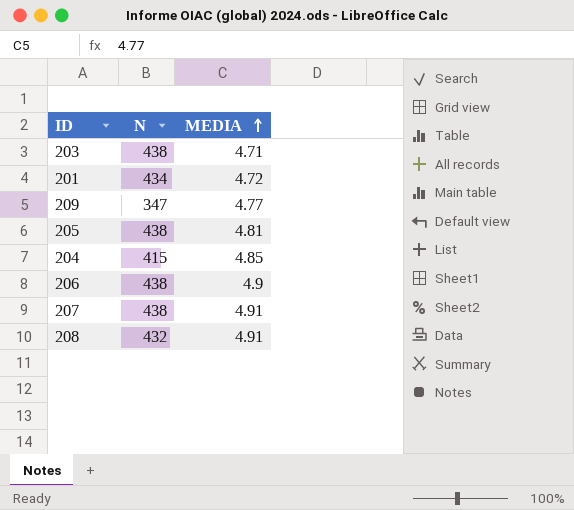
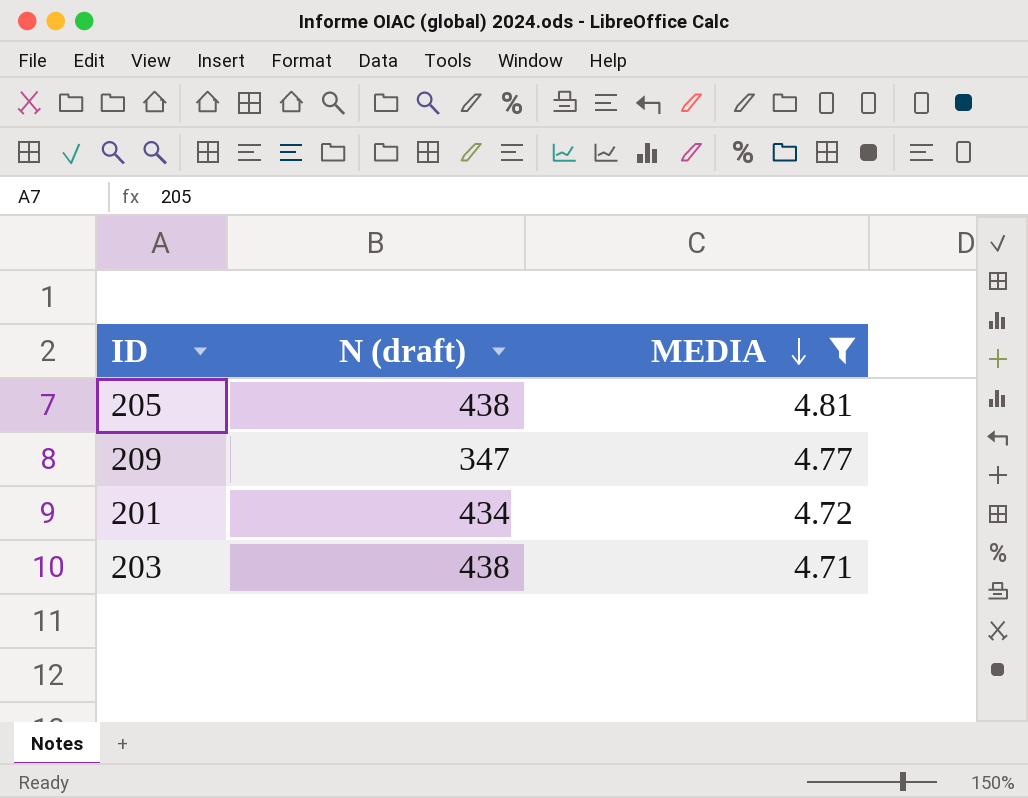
filter: none -> MEDIA <= 4.81
row order: MEDIA ascending -> MEDIA descending
column name: N -> N (draft)

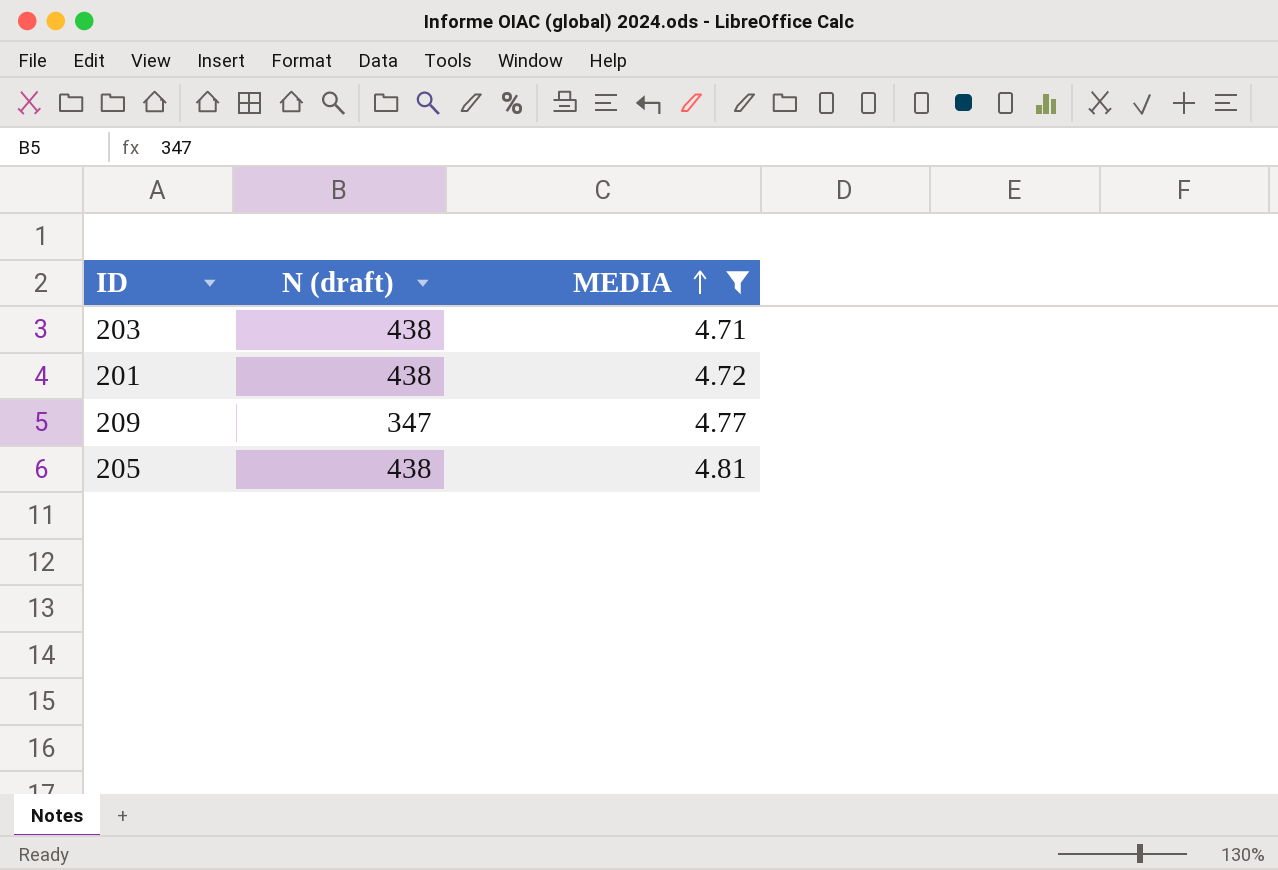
row order: MEDIA descending -> MEDIA ascending
201 | N (draft): 434 -> 438

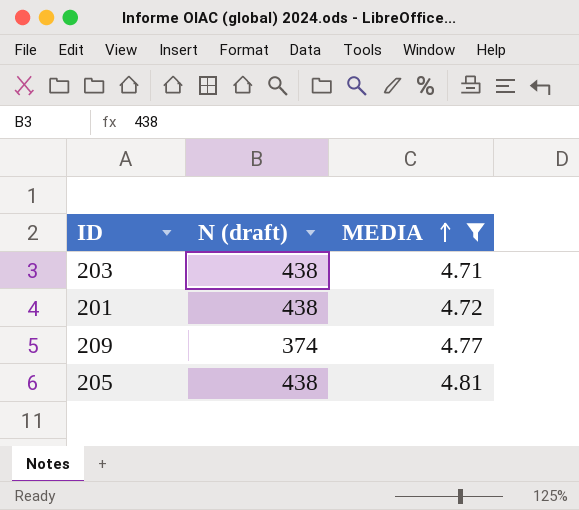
209 | N (draft): 347 -> 374

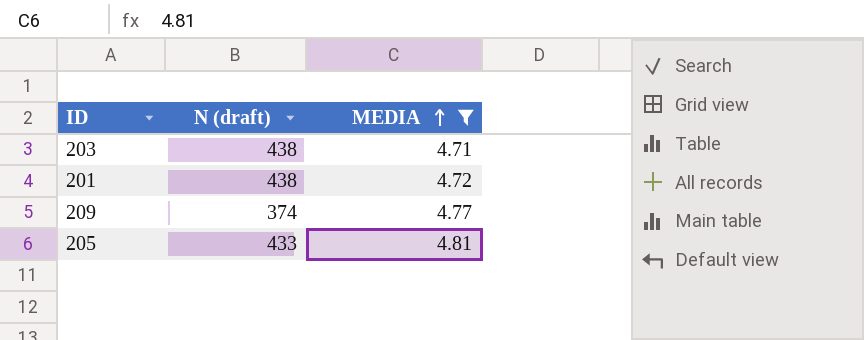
205 | N (draft): 438 -> 433

